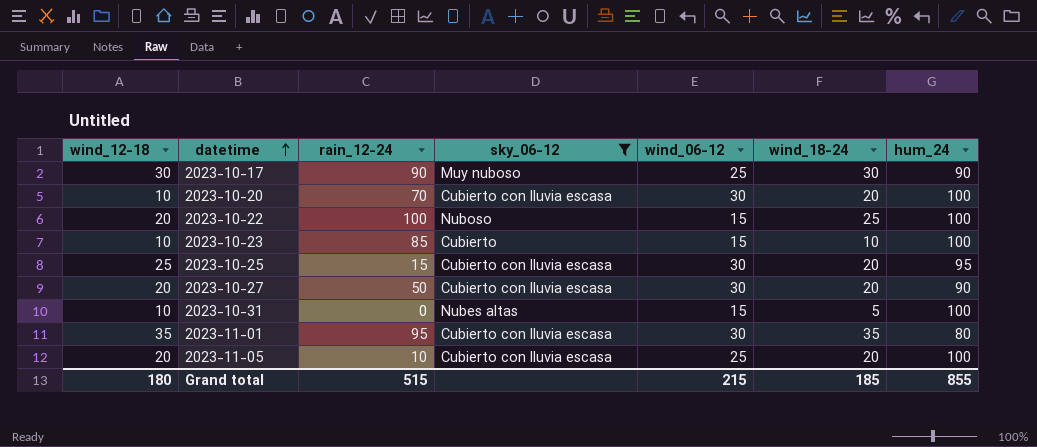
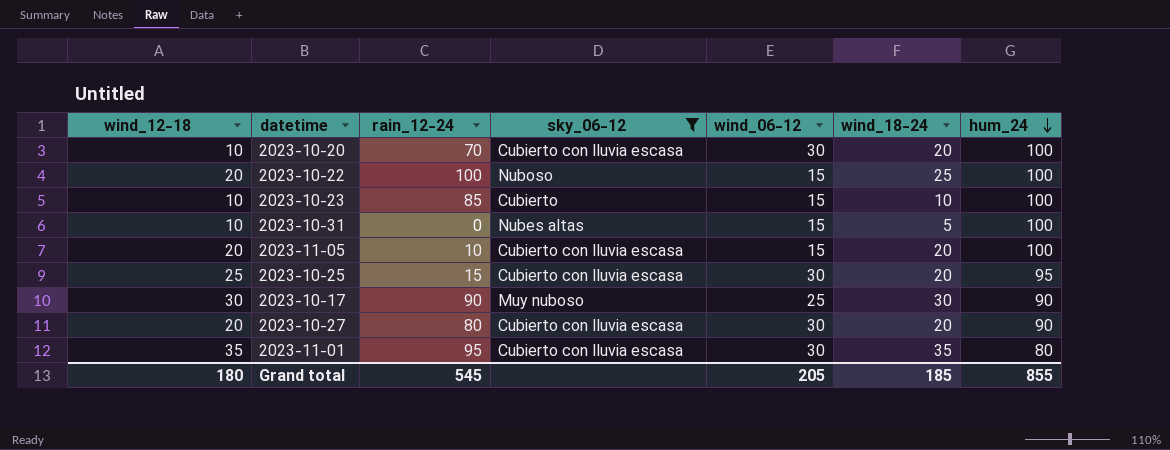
row order: datetime ascending -> hum_24 descending
2023-11-05 | wind_06-12: 25 -> 15
2023-10-27 | rain_12-24: 50 -> 80
Grand total | rain_12-24: 515 -> 545
Grand total | wind_06-12: 215 -> 205

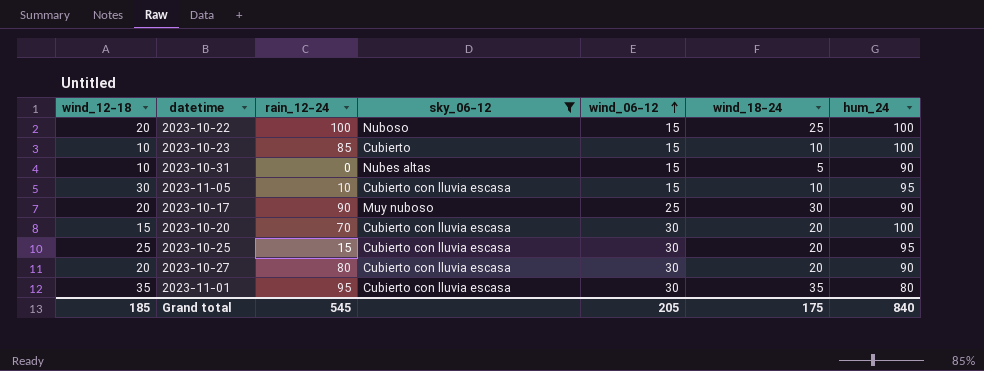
row order: hum_24 descending -> wind_06-12 ascending
2023-10-31 | hum_24: 100 -> 90
2023-11-05 | wind_12-18: 20 -> 30
2023-11-05 | wind_18-24: 20 -> 10
2023-11-05 | hum_24: 100 -> 95
2023-10-17 | wind_12-18: 30 -> 20
2023-10-20 | wind_12-18: 10 -> 15
Grand total | wind_12-18: 180 -> 185
Grand total | wind_18-24: 185 -> 175
Grand total | hum_24: 855 -> 840

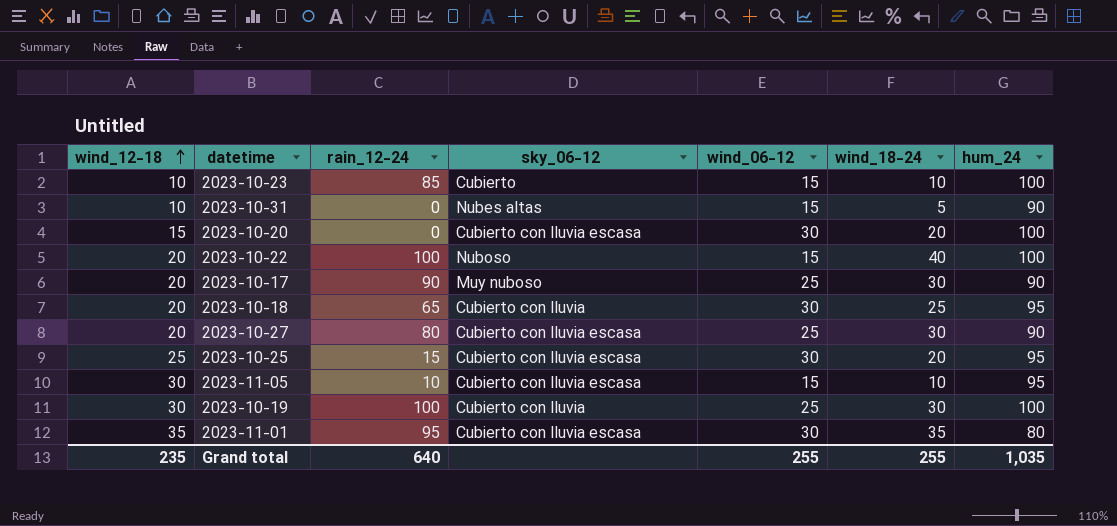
filter: sky_06-12 != Cubierto con lluvia -> none
row order: wind_06-12 ascending -> wind_12-18 ascending
2023-10-20 | rain_12-24: 70 -> 0
2023-10-22 | wind_18-24: 25 -> 40
2023-10-27 | wind_06-12: 30 -> 25
2023-10-27 | wind_18-24: 20 -> 30
Grand total | wind_12-18: 185 -> 235
Grand total | rain_12-24: 545 -> 640
Grand total | wind_06-12: 205 -> 255
Grand total | wind_18-24: 175 -> 255
Grand total | hum_24: 840 -> 1,035

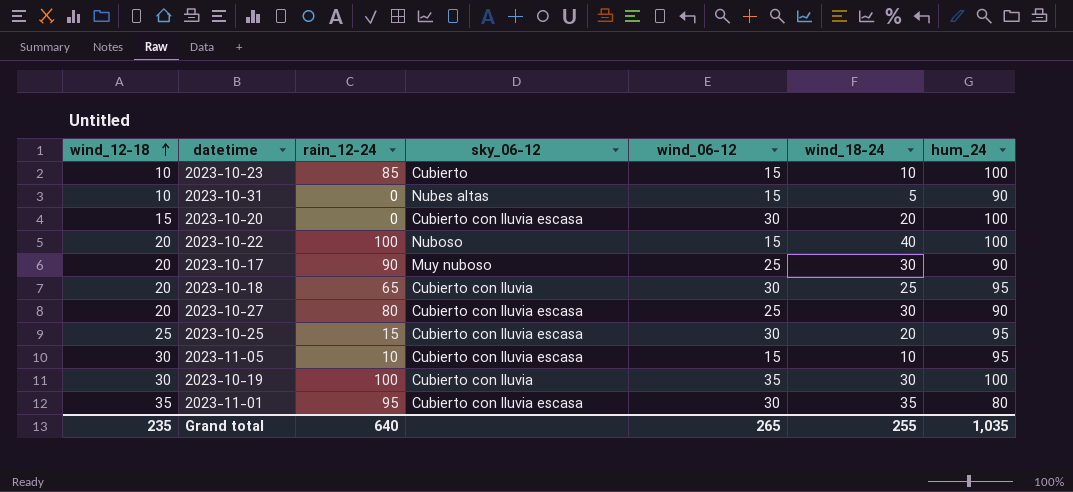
2023-10-19 | wind_06-12: 25 -> 35
Grand total | wind_06-12: 255 -> 265

